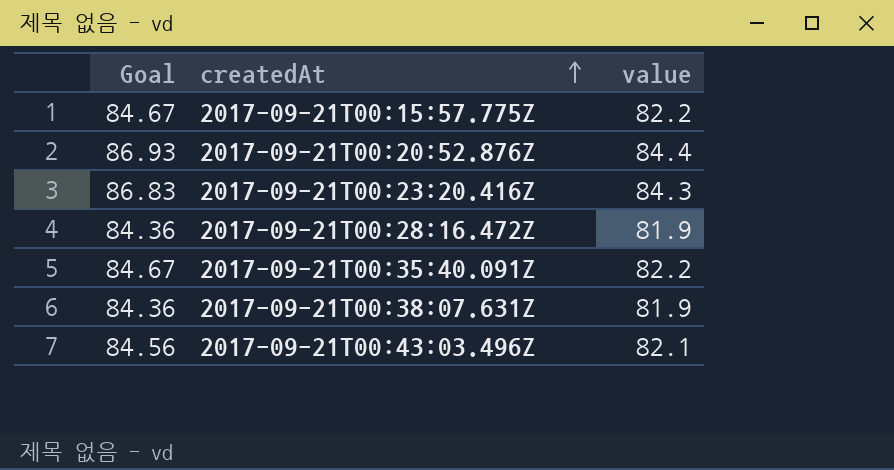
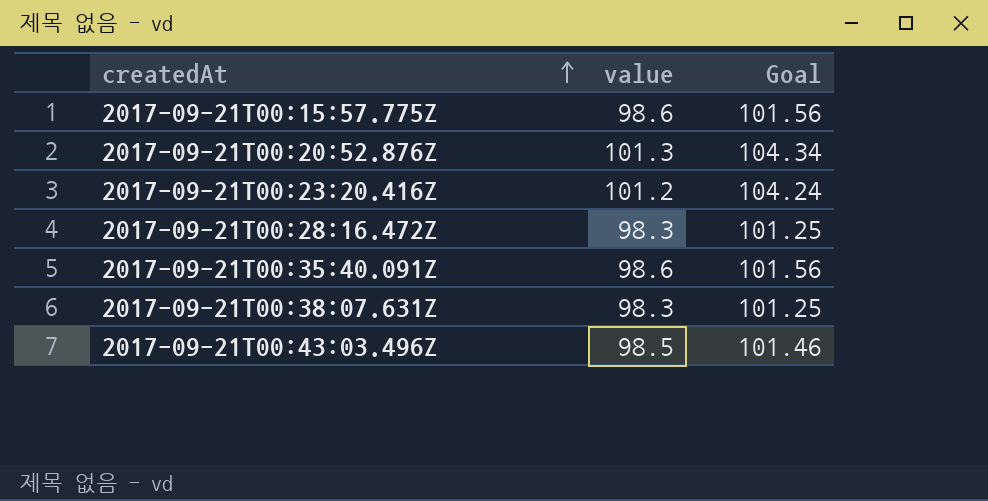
column Goal | position: 1 -> 3
2017-09-21T00:15:57.775Z | value: 82.2 -> 98.6
2017-09-21T00:15:57.775Z | Goal: 84.67 -> 101.56
2017-09-21T00:20:52.876Z | value: 84.4 -> 101.3
2017-09-21T00:20:52.876Z | Goal: 86.93 -> 104.34
2017-09-21T00:23:20.416Z | value: 84.3 -> 101.2
2017-09-21T00:23:20.416Z | Goal: 86.83 -> 104.24
2017-09-21T00:28:16.472Z | value: 81.9 -> 98.3
2017-09-21T00:28:16.472Z | Goal: 84.36 -> 101.25
2017-09-21T00:35:40.091Z | value: 82.2 -> 98.6
2017-09-21T00:35:40.091Z | Goal: 84.67 -> 101.56
2017-09-21T00:38:07.631Z | value: 81.9 -> 98.3
2017-09-21T00:38:07.631Z | Goal: 84.36 -> 101.25
2017-09-21T00:43:03.496Z | value: 82.1 -> 98.5
2017-09-21T00:43:03.496Z | Goal: 84.56 -> 101.46

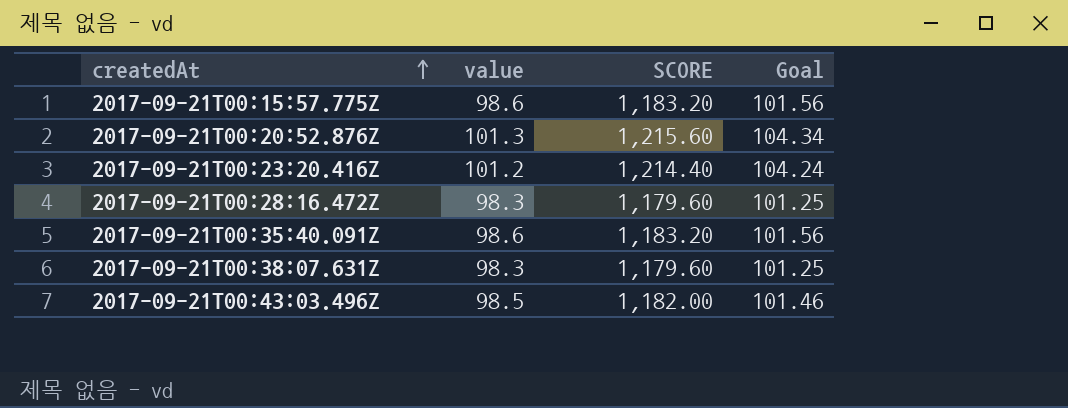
column SCORE | formula: none -> [value] * 12

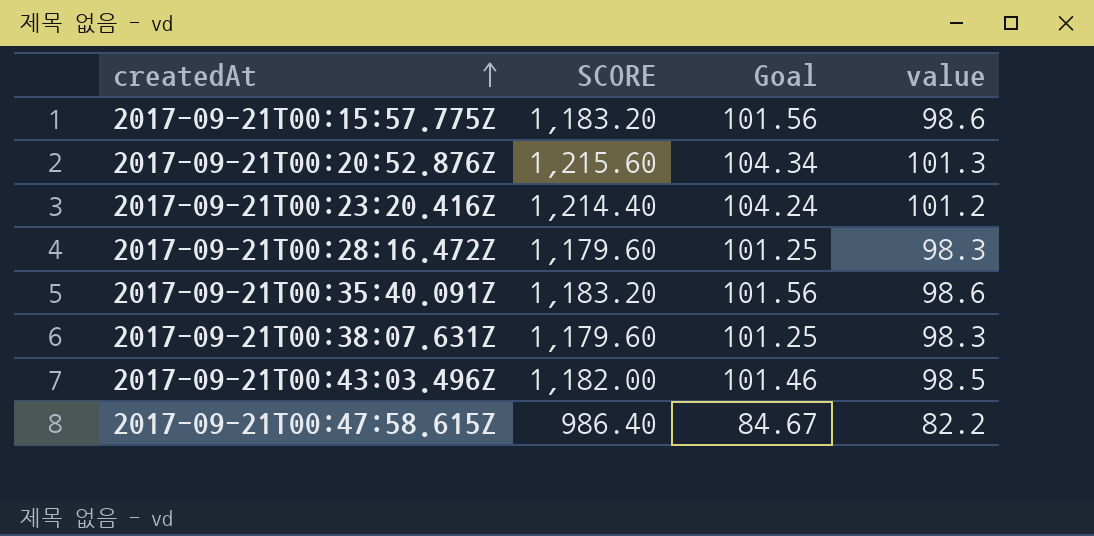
column value | position: 2 -> 4
row 2017-09-21T00:47:58.615Z: none -> 986.40 | 84.67 | 82.2

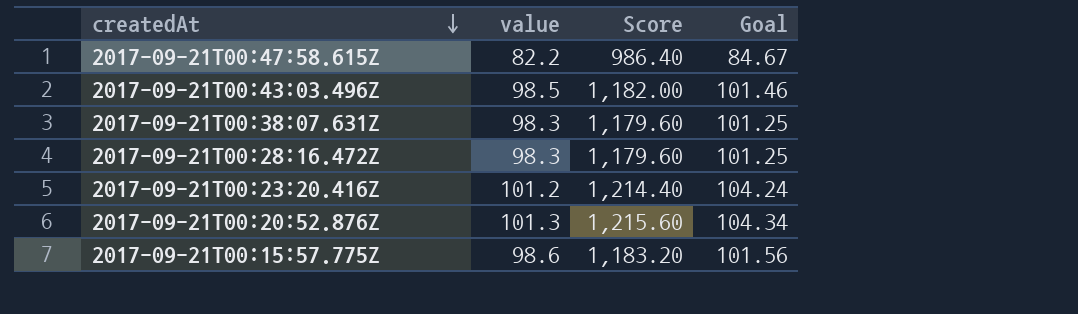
row order: createdAt ascending -> createdAt descending
column value | position: 4 -> 2
column name: SCORE -> Score
row 2017-09-21T00:35:40.091Z: 1,183.20 | 101.56 | 98.6 -> none

